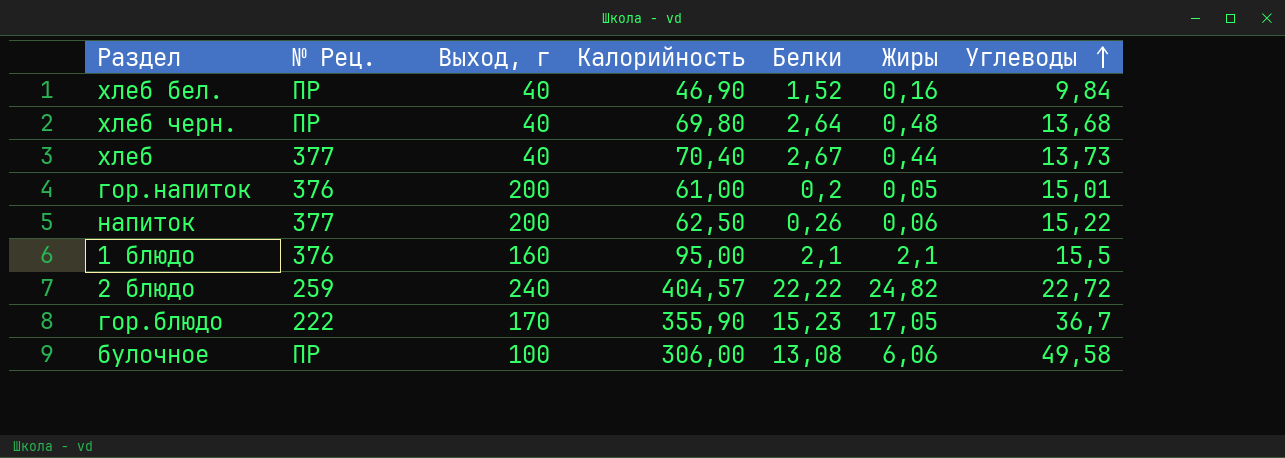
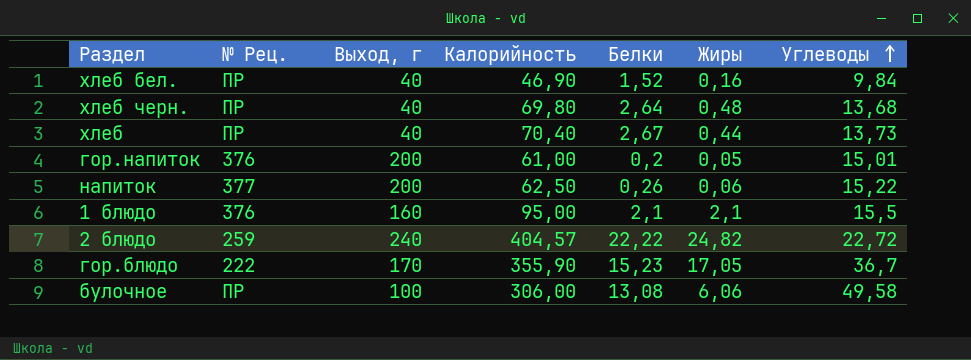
хлеб | № Рец.: 377 -> ПР

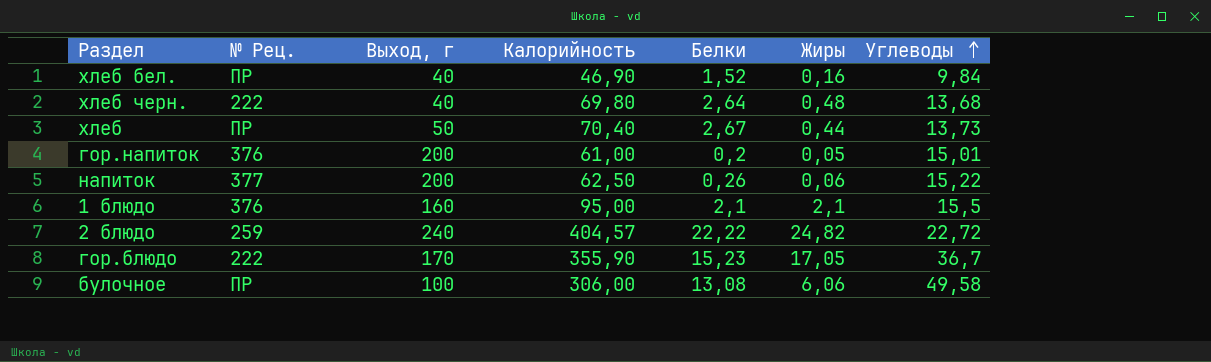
хлеб черн. | № Рец.: ПР -> 222
хлеб | Выход, г: 40 -> 50

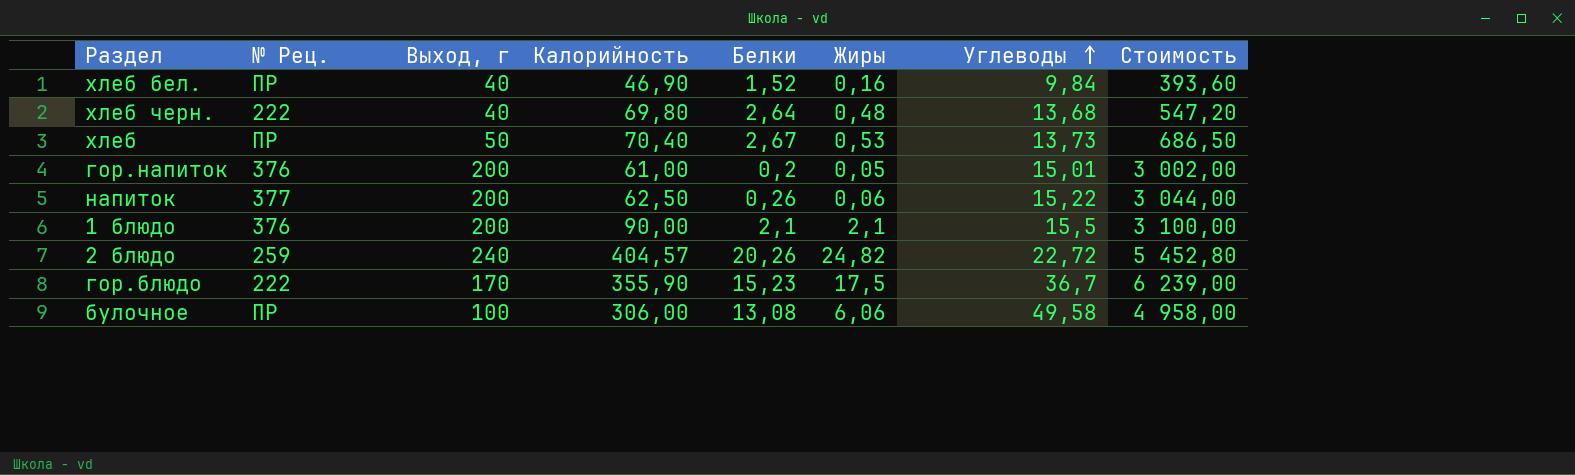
column Стоимость | formula: none -> [Выход, г] * [Углеводы]
хлеб | Жиры: 0,44 -> 0,53
1 блюдо | Выход, г: 160 -> 200
1 блюдо | Калорийность: 95,00 -> 90,00
2 блюдо | Белки: 22,22 -> 20,26
гор.блюдо | Жиры: 17,05 -> 17,5

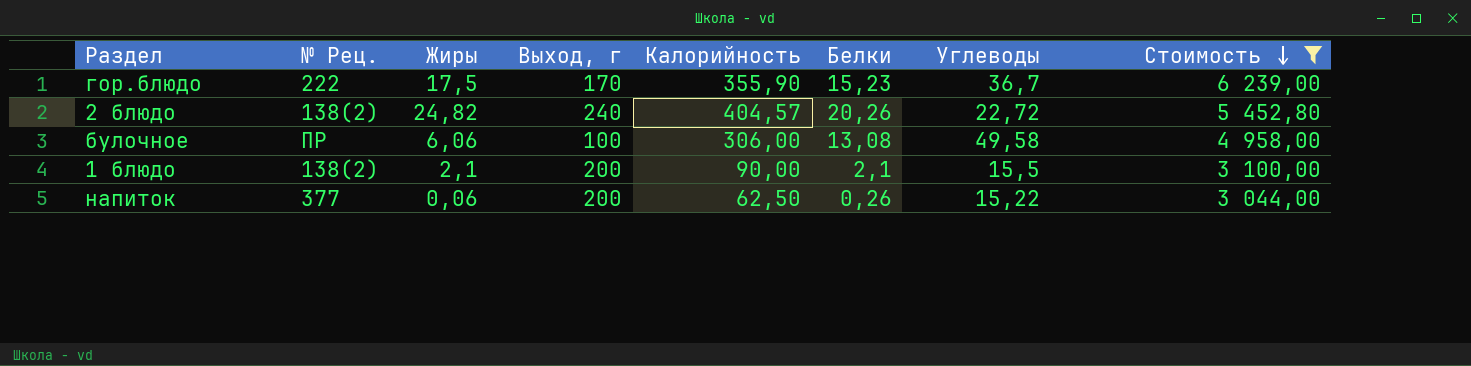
filter: none -> Стоимость >= 3 044,00
row order: Углеводы ascending -> Стоимость descending
column Жиры | position: 6 -> 3
2 блюдо | № Рец.: 259 -> 138(2)
1 блюдо | № Рец.: 376 -> 138(2)

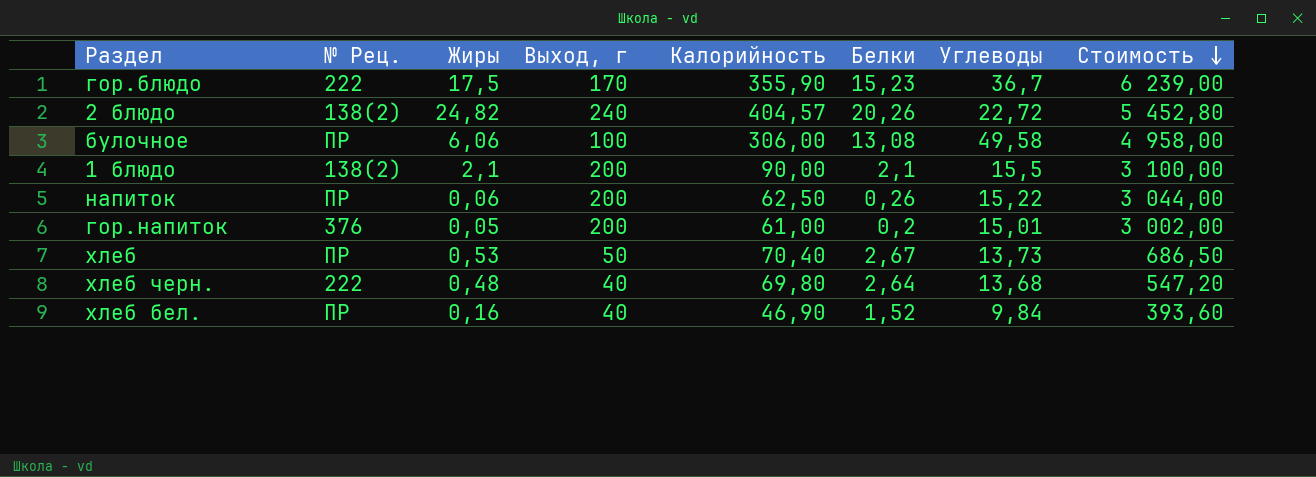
filter: Стоимость >= 3 044,00 -> none
напиток | № Рец.: 377 -> ПР

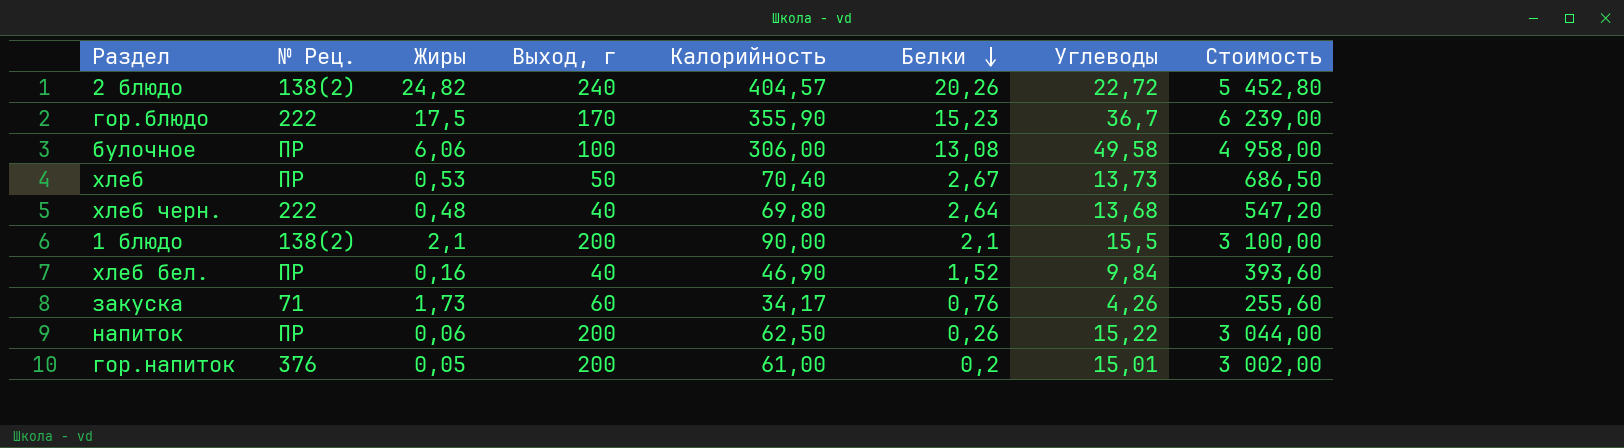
row order: Стоимость descending -> Белки descending
row закуска: none -> 71 | 1,73 | 60 | 34,17 | 0,76 | 4,26 | 255,60

